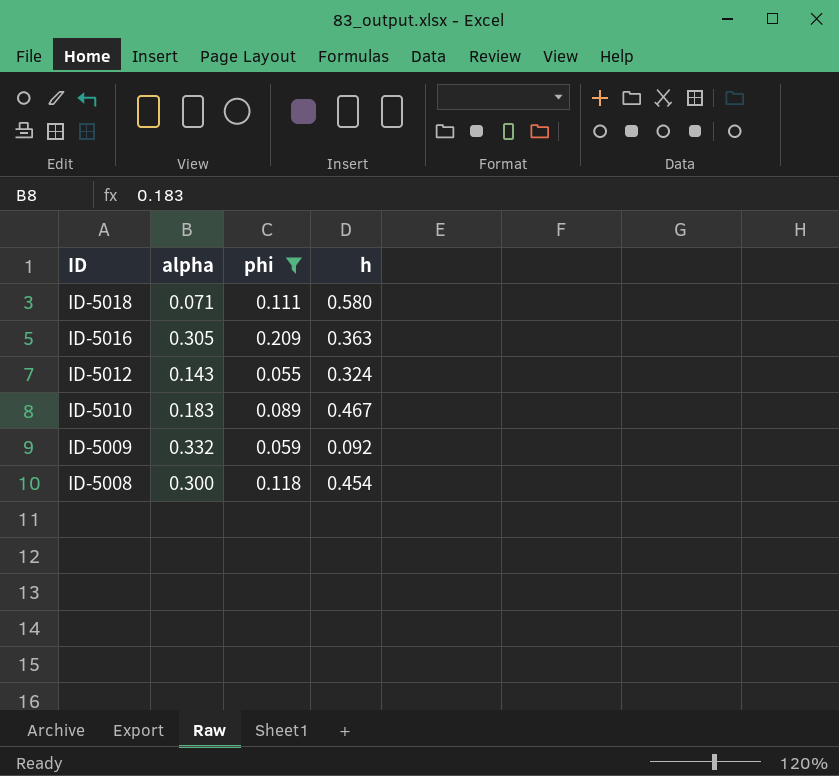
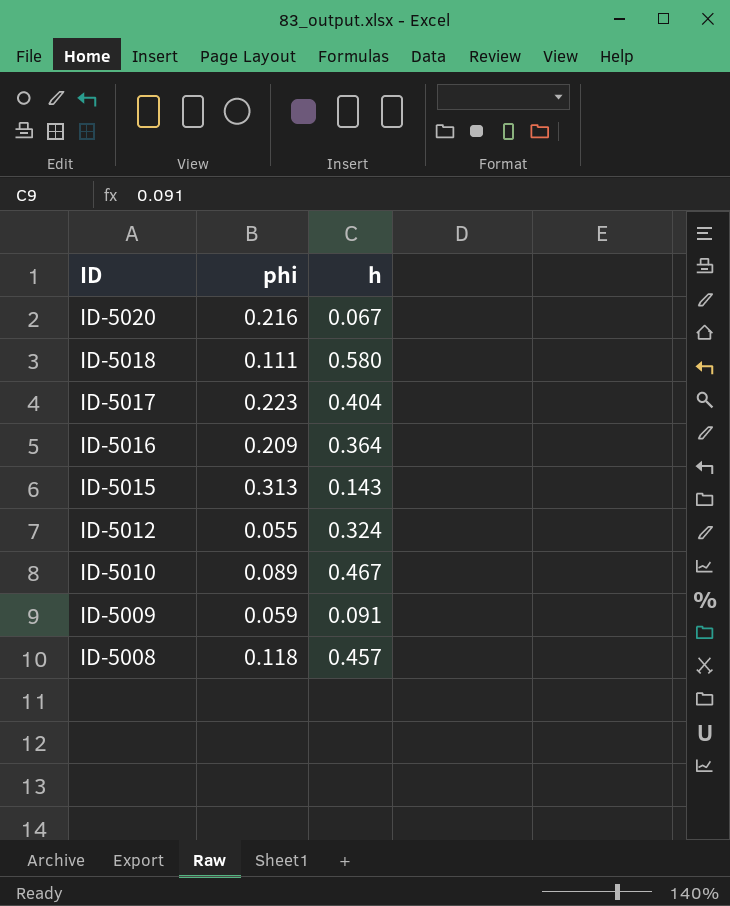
filter: phi <= 0.209 -> none
column alpha | position: 2 -> none
ID-5016 | h: 0.363 -> 0.364
ID-5009 | h: 0.092 -> 0.091
ID-5008 | h: 0.454 -> 0.457

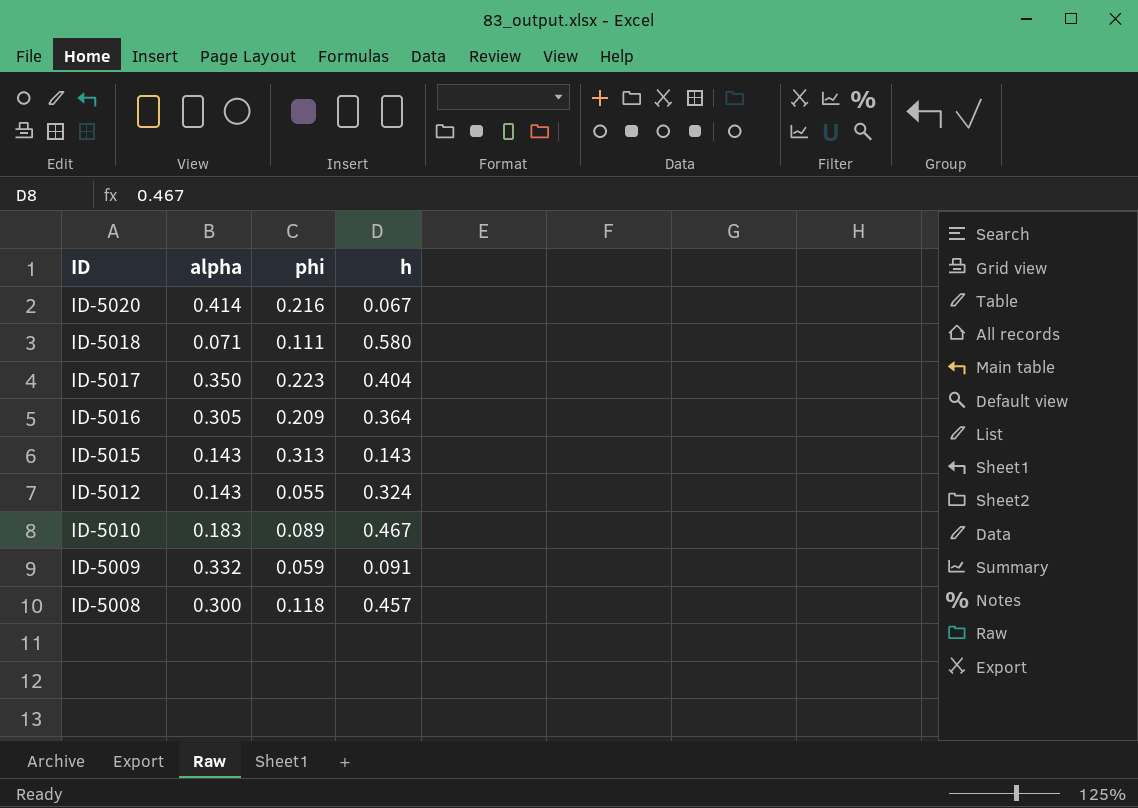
column alpha | position: none -> 2

